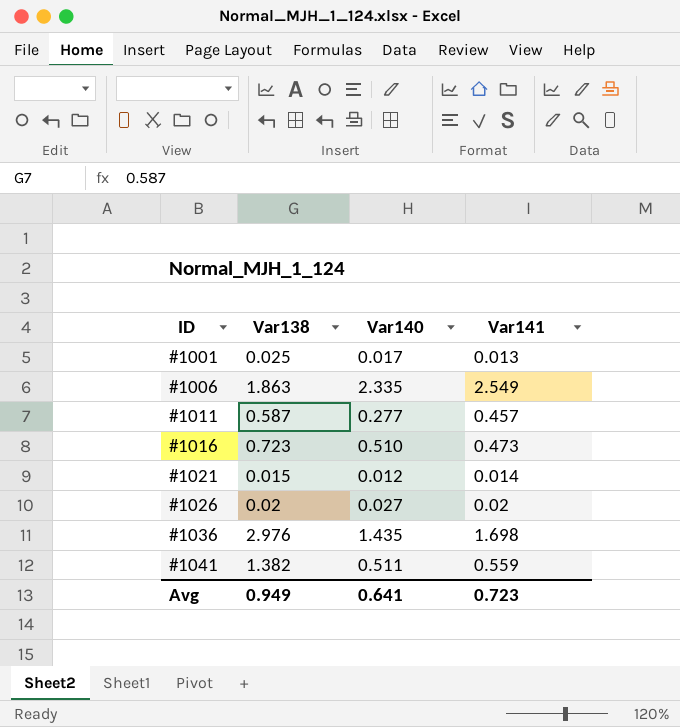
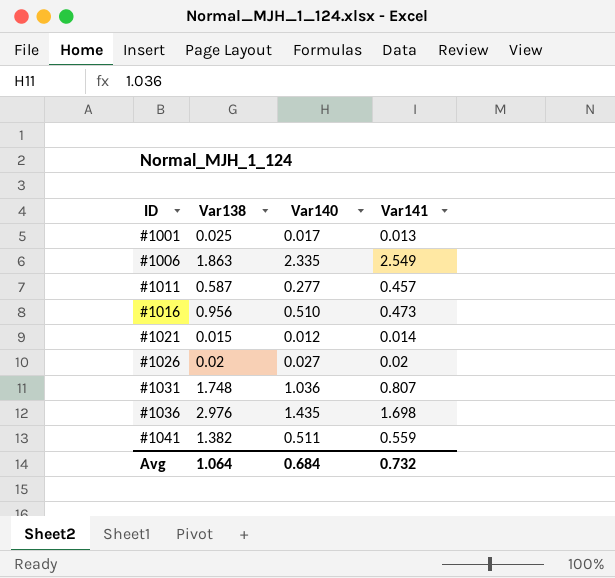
#1016 | Var138: 0.723 -> 0.956
row #1031: none -> 1.748 | 1.036 | 0.807
Avg | Var138: 0.949 -> 1.064
Avg | Var140: 0.641 -> 0.684
Avg | Var141: 0.723 -> 0.732

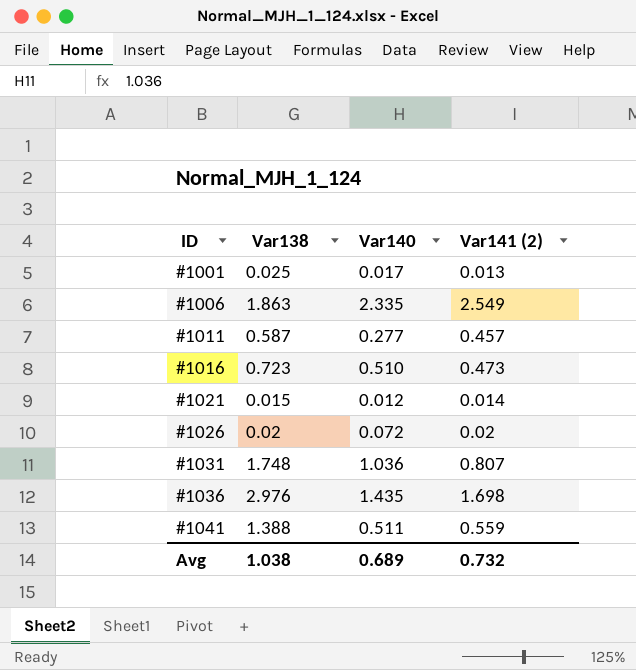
column name: Var141 -> Var141 (2)
#1016 | Var138: 0.956 -> 0.723
#1026 | Var140: 0.027 -> 0.072
#1041 | Var138: 1.382 -> 1.388
Avg | Var138: 1.064 -> 1.038
Avg | Var140: 0.684 -> 0.689

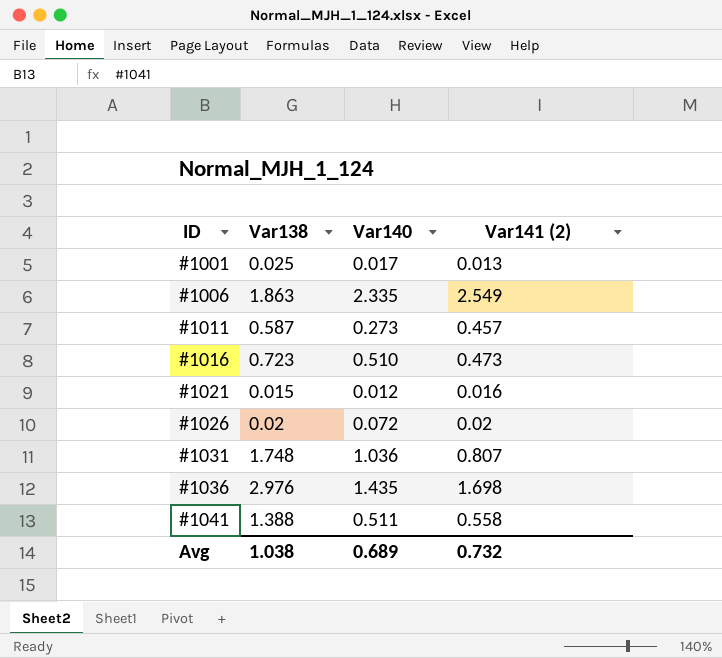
#1011 | Var140: 0.277 -> 0.273
#1021 | Var141 (2): 0.014 -> 0.016
#1041 | Var141 (2): 0.559 -> 0.558

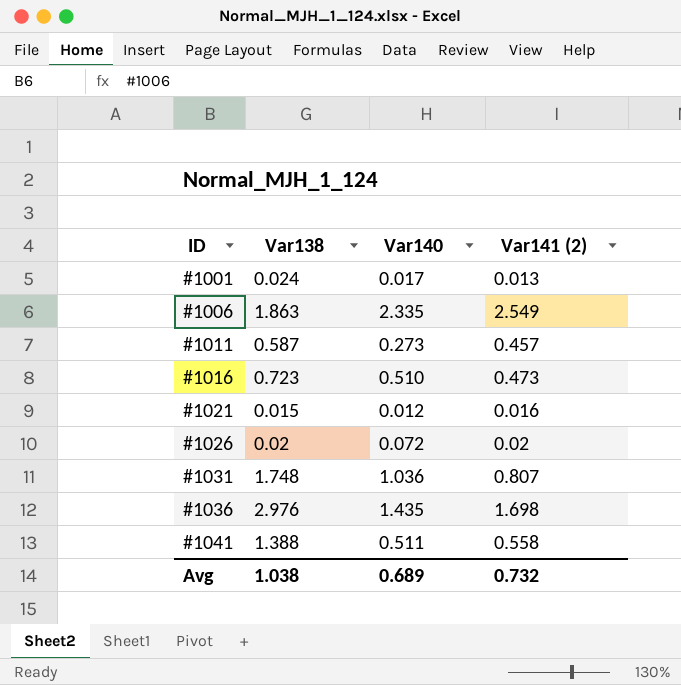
#1001 | Var138: 0.025 -> 0.024

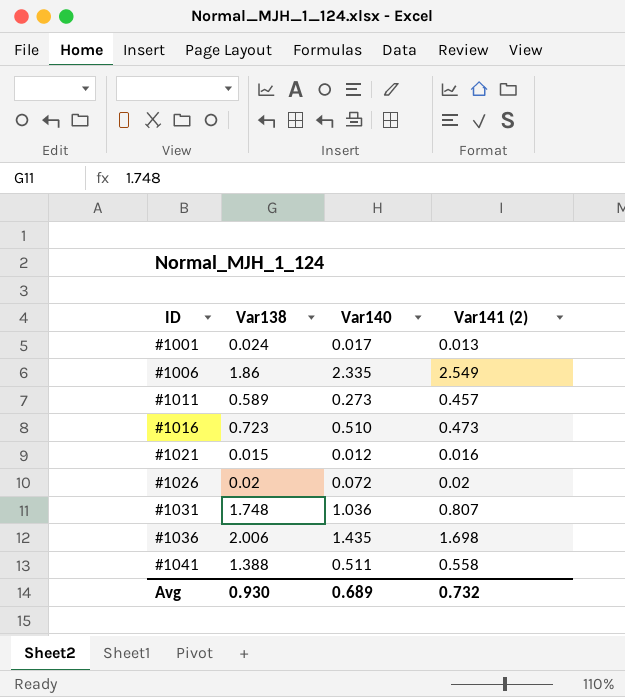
#1006 | Var138: 1.863 -> 1.86
#1011 | Var138: 0.587 -> 0.589
#1036 | Var138: 2.976 -> 2.006
Avg | Var138: 1.038 -> 0.930

